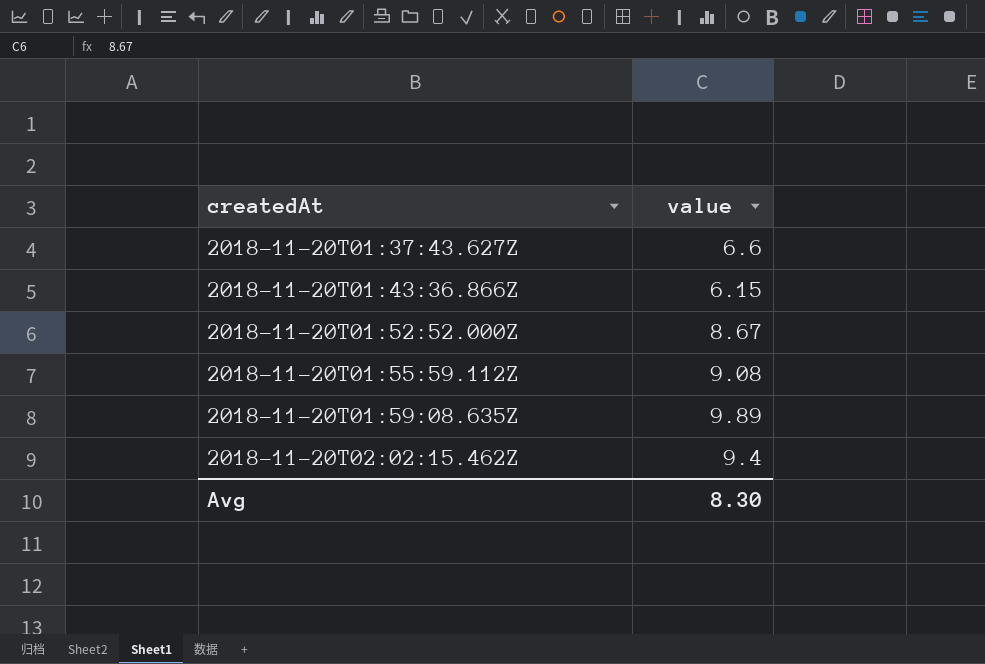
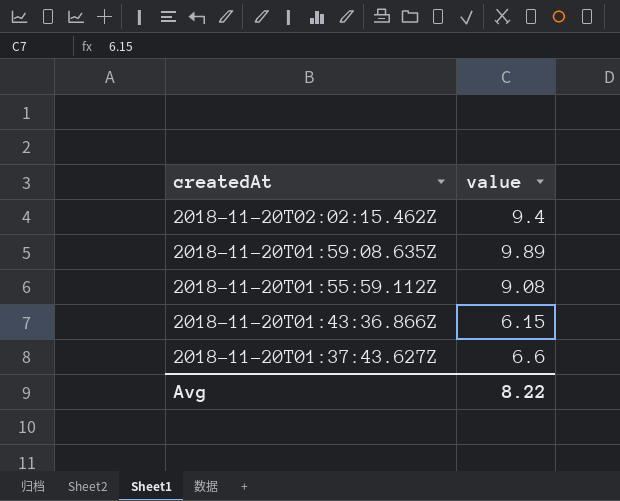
row order: createdAt ascending -> createdAt descending
row 2018-11-20T01:52:52.000Z: 8.67 -> none
Avg | value: 8.30 -> 8.22

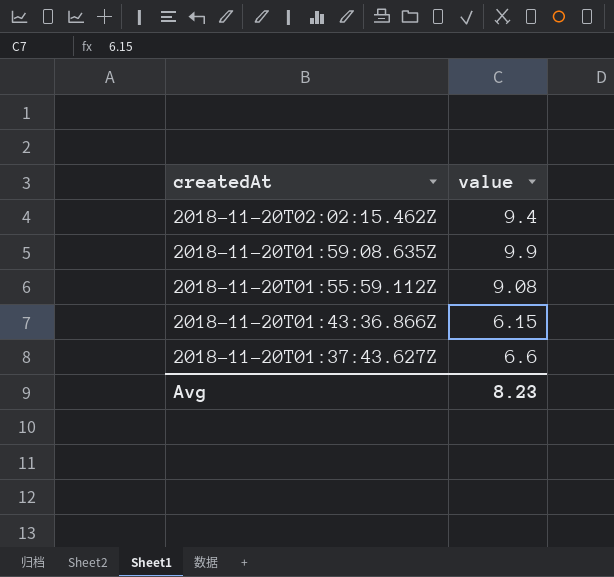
2018-11-20T01:59:08.635Z | value: 9.89 -> 9.9
Avg | value: 8.22 -> 8.23

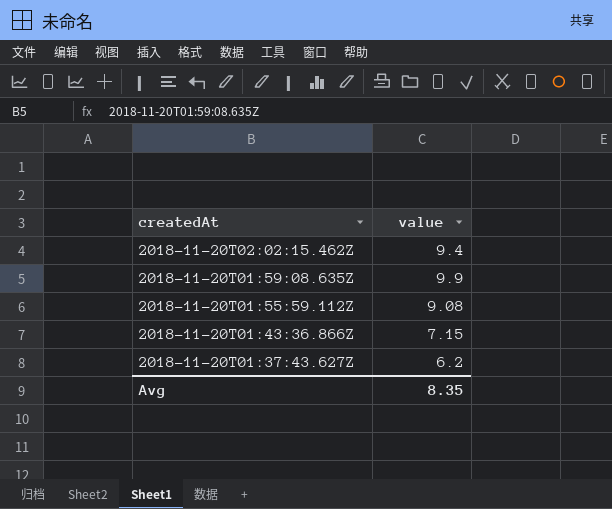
2018-11-20T01:43:36.866Z | value: 6.15 -> 7.15
2018-11-20T01:37:43.627Z | value: 6.6 -> 6.2
Avg | value: 8.23 -> 8.35

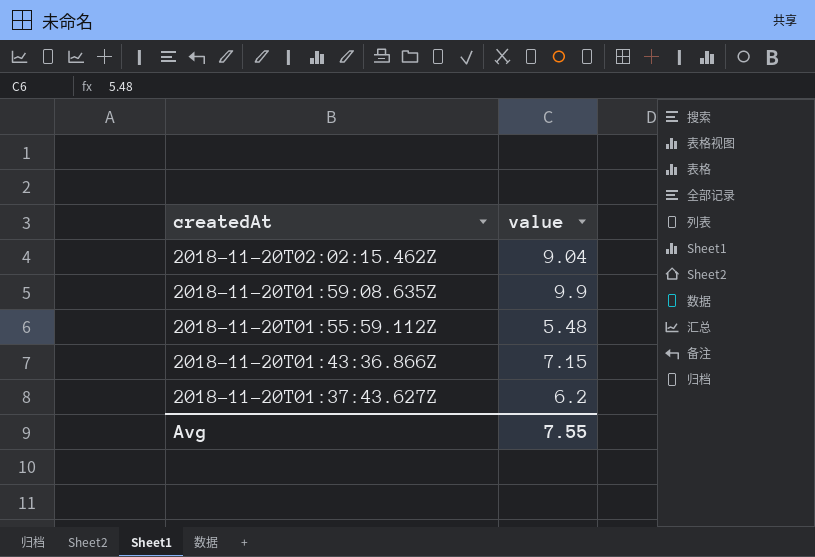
2018-11-20T02:02:15.462Z | value: 9.4 -> 9.04
2018-11-20T01:55:59.112Z | value: 9.08 -> 5.48
Avg | value: 8.35 -> 7.55

